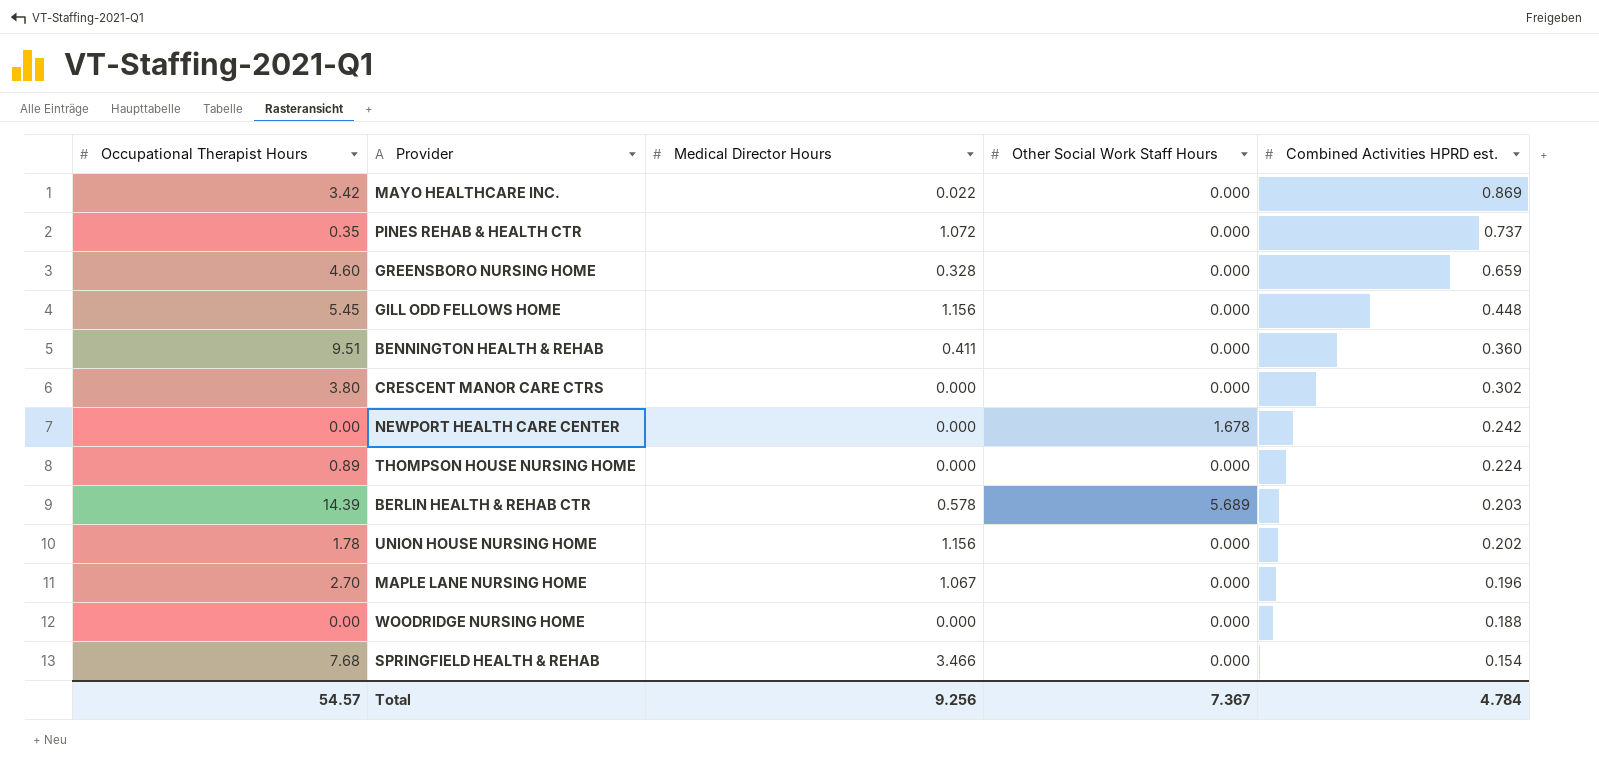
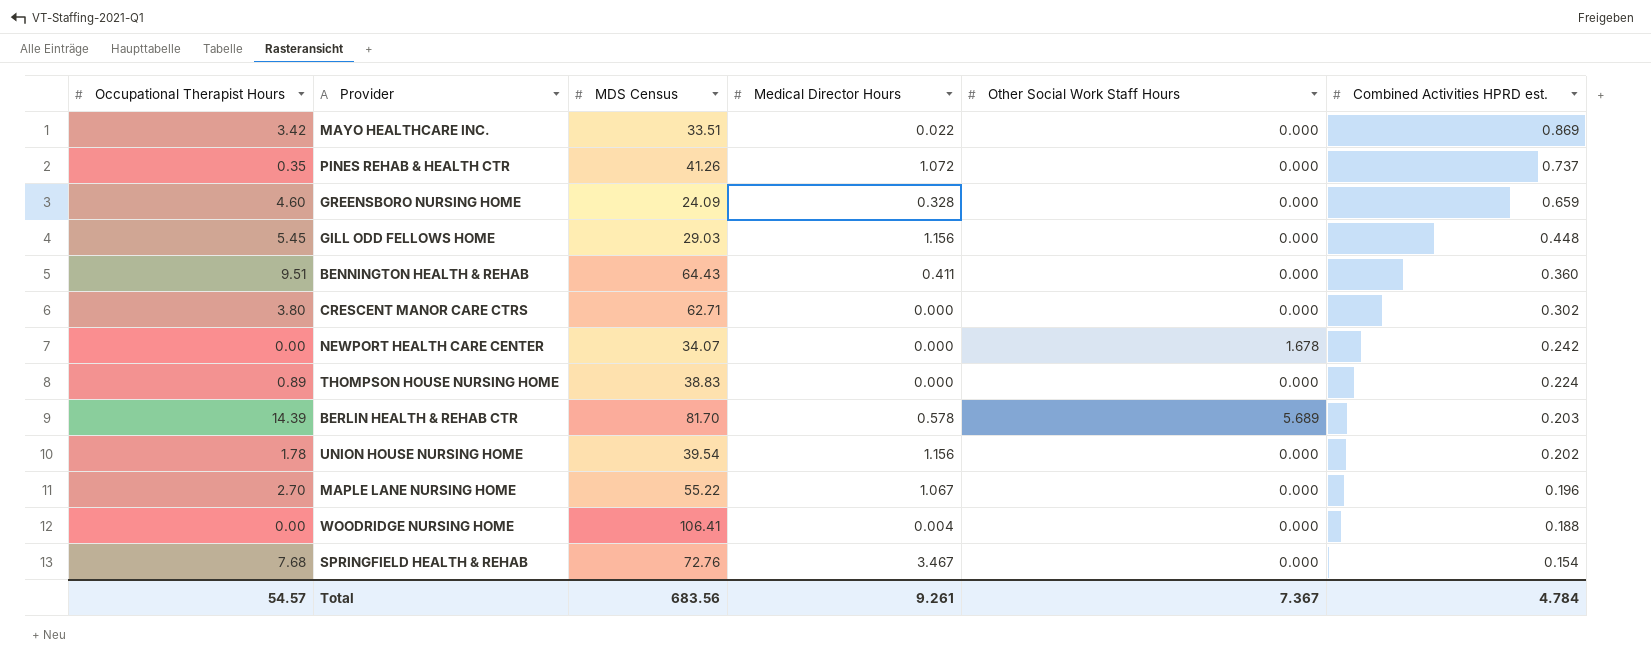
column MDS Census | position: none -> 3
WOODRIDGE NURSING HOME | Medical Director Hours: 0.000 -> 0.004
SPRINGFIELD HEALTH & REHAB | Medical Director Hours: 3.466 -> 3.467
Total | Medical Director Hours: 9.256 -> 9.261

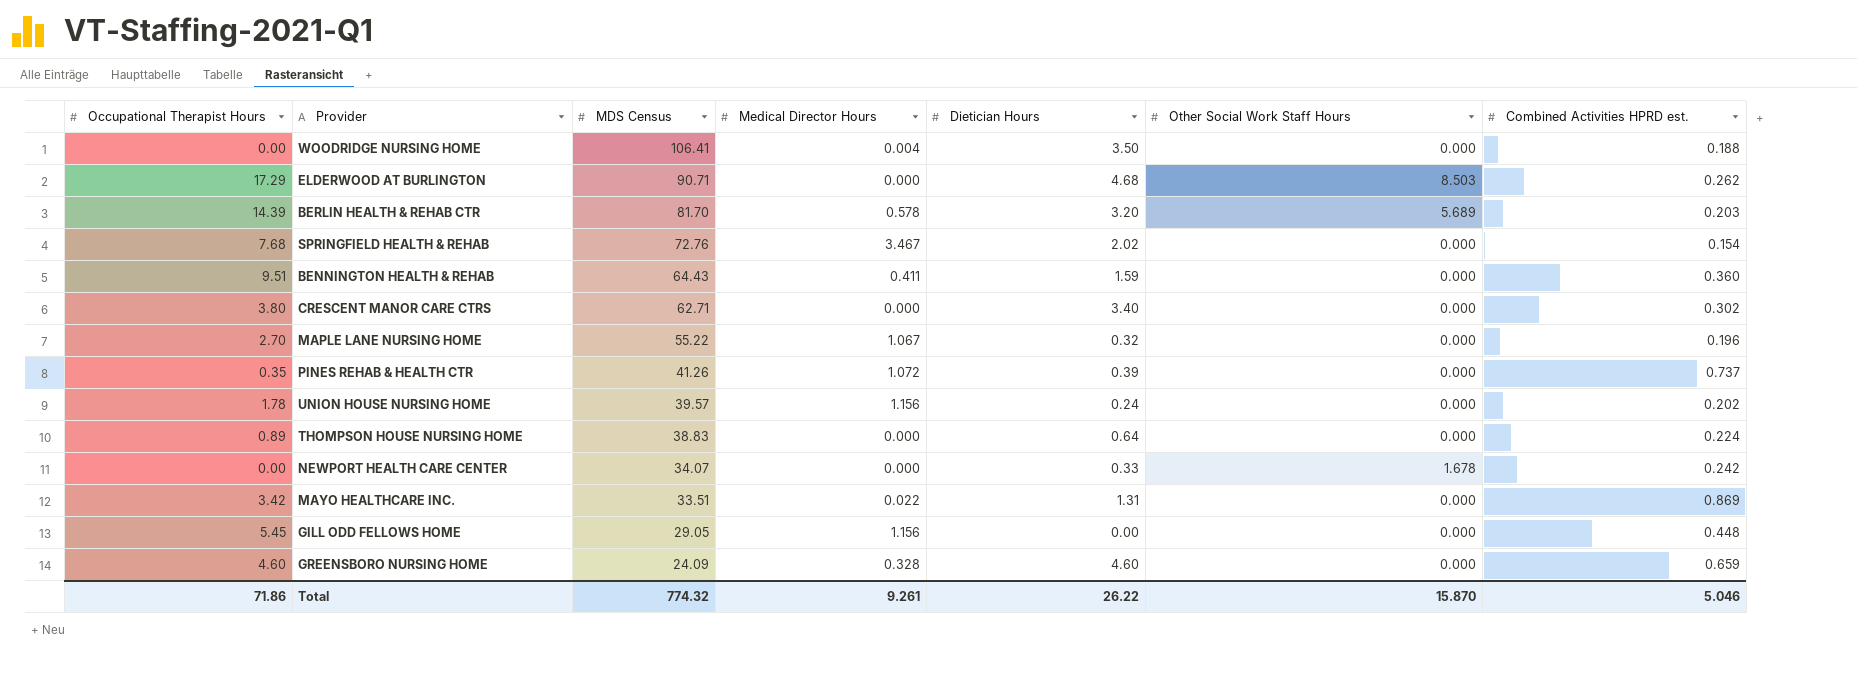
row order: Combined Activities HPRD est. descending -> MDS Census descending
column Dietician Hours | position: none -> 5
row ELDERWOOD AT BURLINGTON: none -> 17.29 | 90.71 | 0.000 | 4.68 | 8.503 | 0.262
UNION HOUSE NURSING HOME | MDS Census: 39.54 -> 39.57
GILL ODD FELLOWS HOME | MDS Census: 29.03 -> 29.05
Total | Occupational Therapist Hours: 54.57 -> 71.86
Total | MDS Census: 683.56 -> 774.32
Total | Other Social Work Staff Hours: 7.367 -> 15.870
Total | Combined Activities HPRD est.: 4.784 -> 5.046

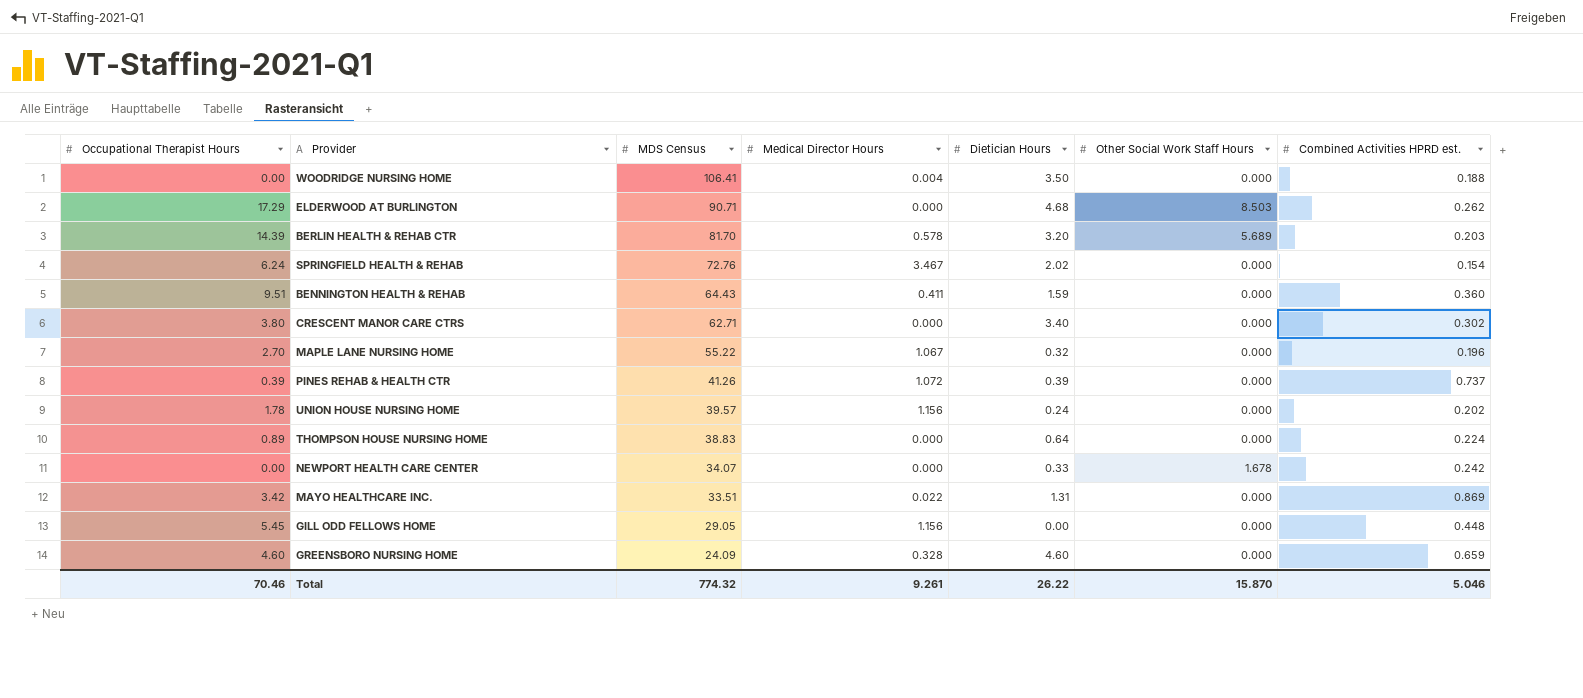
SPRINGFIELD HEALTH & REHAB | Occupational Therapist Hours: 7.68 -> 6.24
PINES REHAB & HEALTH CTR | Occupational Therapist Hours: 0.35 -> 0.39
Total | Occupational Therapist Hours: 71.86 -> 70.46

